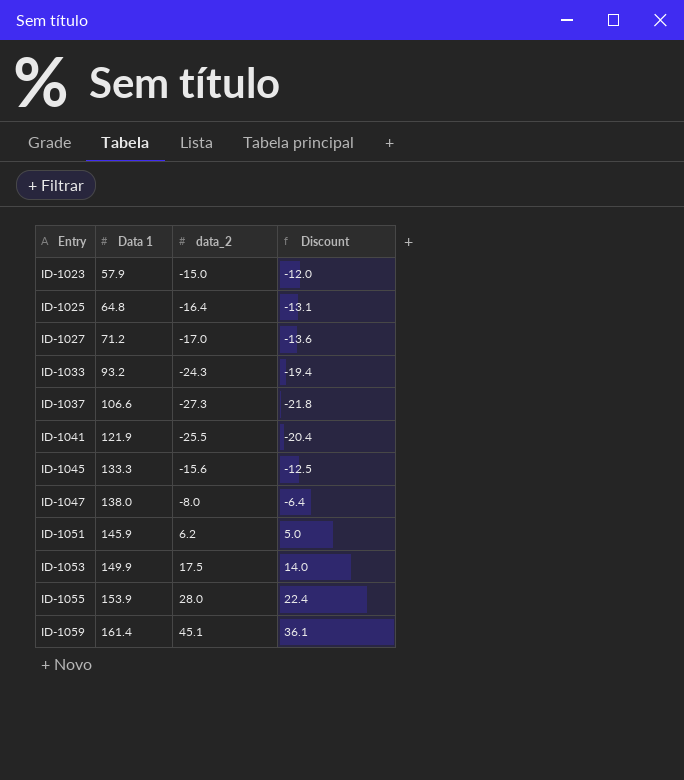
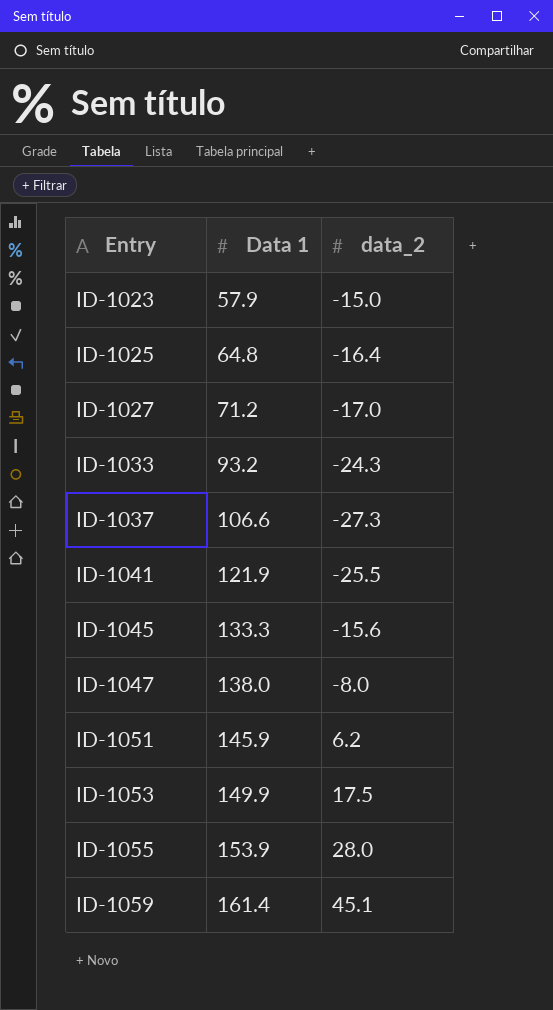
column Discount | formula: [data_2] * 0.8 -> none

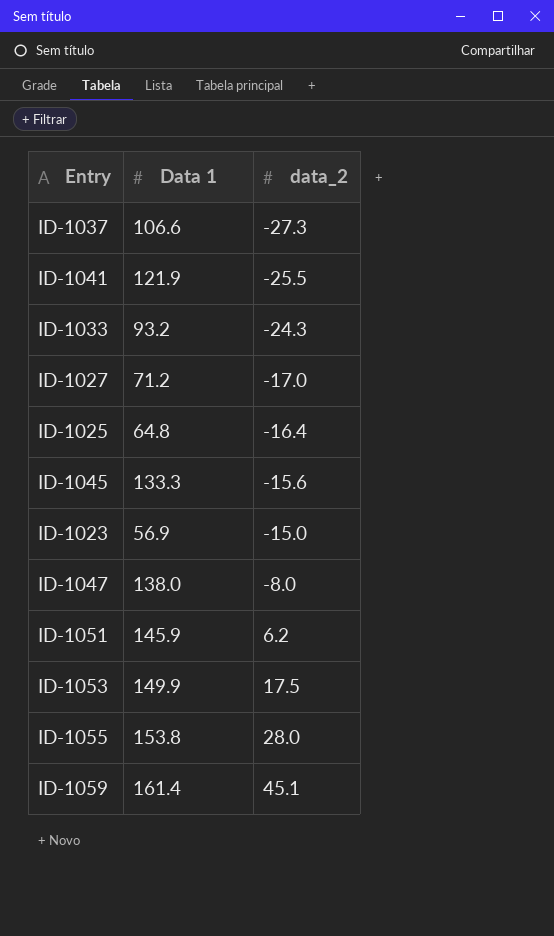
row order: Entry ascending -> data_2 ascending
ID-1023 | Data 1: 57.9 -> 56.9
ID-1055 | Data 1: 153.9 -> 153.8

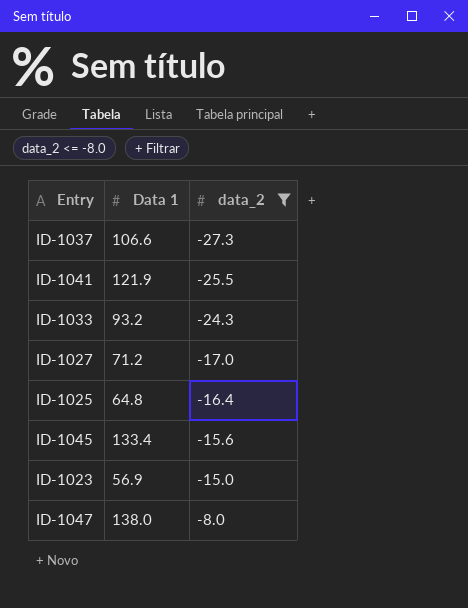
filter: none -> data_2 <= -8.0
ID-1045 | Data 1: 133.3 -> 133.4

